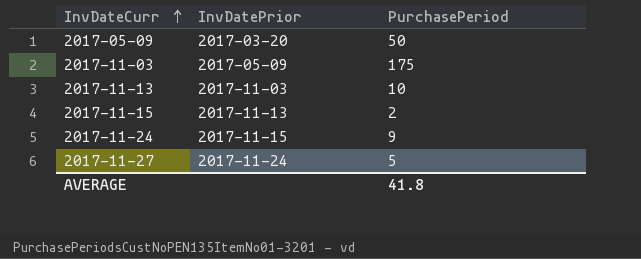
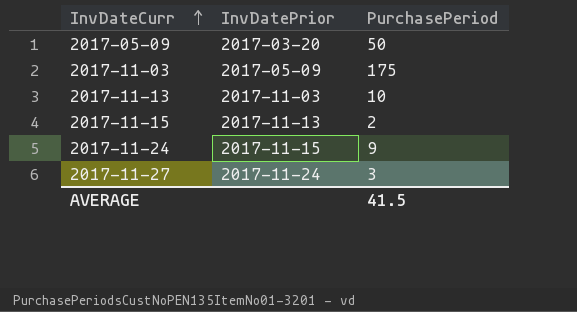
2017-11-27 | PurchasePeriod: 5 -> 3
AVERAGE | PurchasePeriod: 41.8 -> 41.5

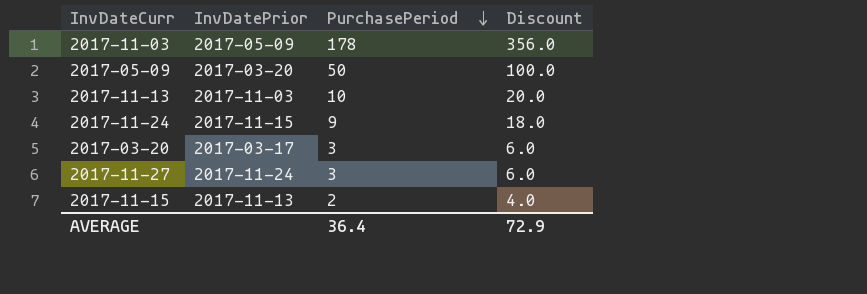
row order: InvDateCurr ascending -> PurchasePeriod descending
column Discount | formula: none -> [PurchasePeriod] * 2
2017-11-03 | PurchasePeriod: 175 -> 178
row 2017-03-20: none -> 2017-03-17 | 3 | 6.0
AVERAGE | PurchasePeriod: 41.5 -> 36.4

